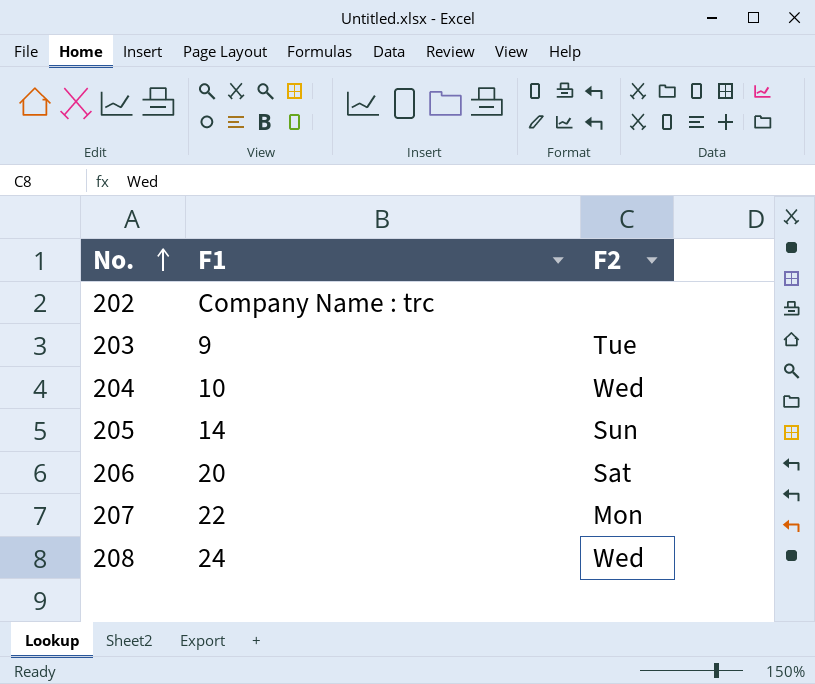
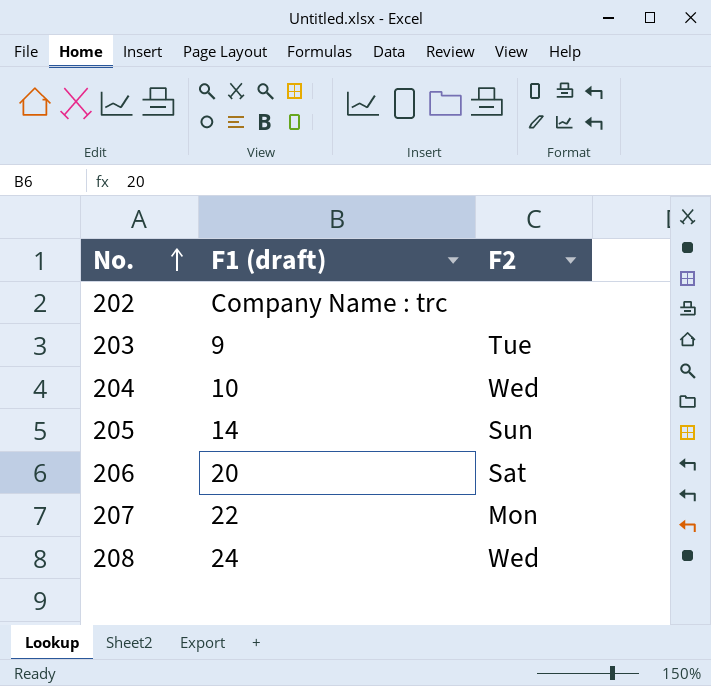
column name: F1 -> F1 (draft)

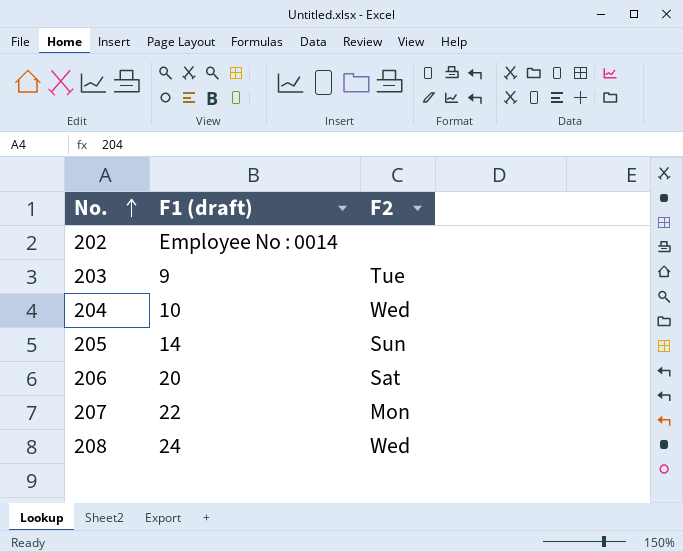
202 | F1 (draft): Company Name : trc -> Employee No : 0014

